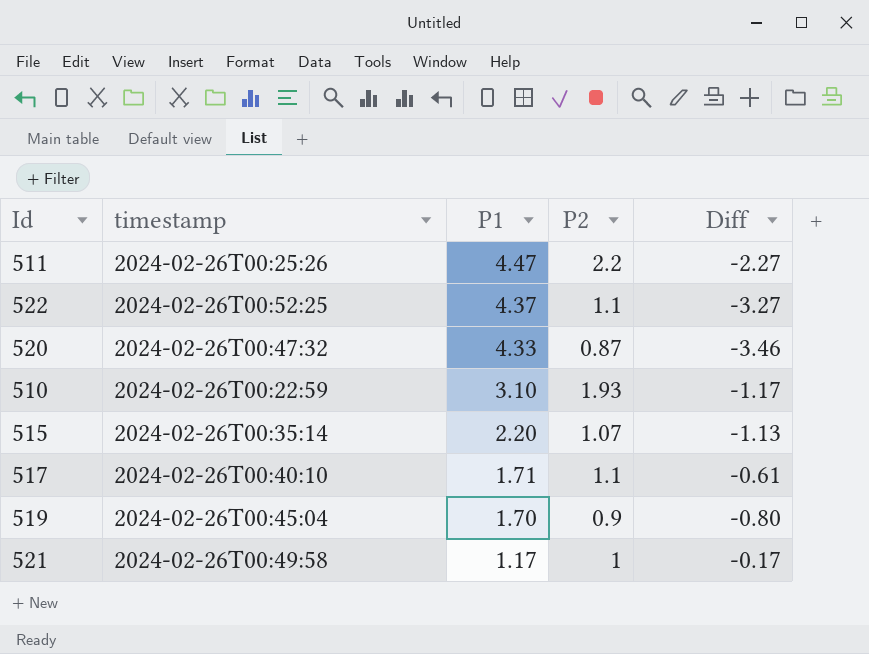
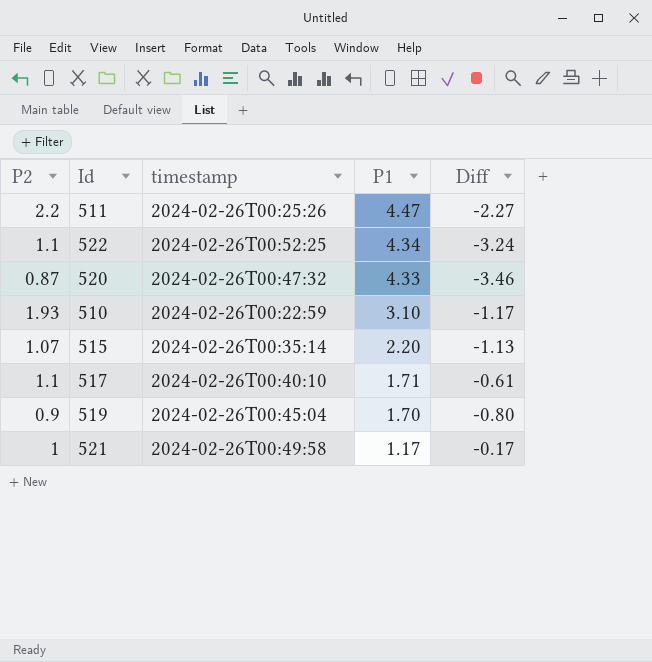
column P2 | position: 4 -> 1
522 | P1: 4.37 -> 4.34
522 | Diff: -3.27 -> -3.24

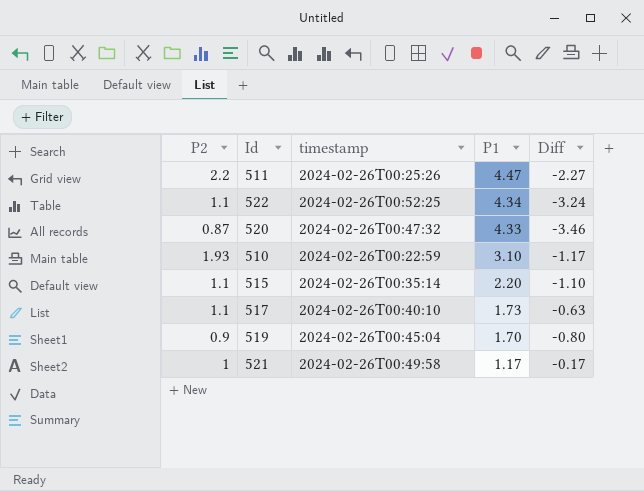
515 | P2: 1.07 -> 1.1
515 | Diff: -1.13 -> -1.10
517 | P1: 1.71 -> 1.73
517 | Diff: -0.61 -> -0.63

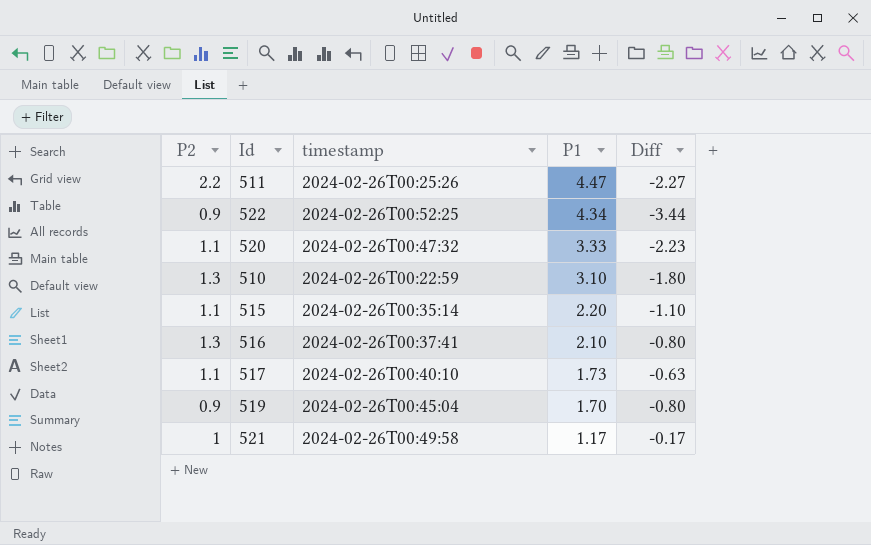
522 | P2: 1.1 -> 0.9
522 | Diff: -3.24 -> -3.44
520 | P2: 0.87 -> 1.1
520 | P1: 4.33 -> 3.33
520 | Diff: -3.46 -> -2.23
510 | P2: 1.93 -> 1.3
510 | Diff: -1.17 -> -1.80
row 516: none -> 1.3 | 2024-02-26T00:37:41 | 2.10 | -0.80

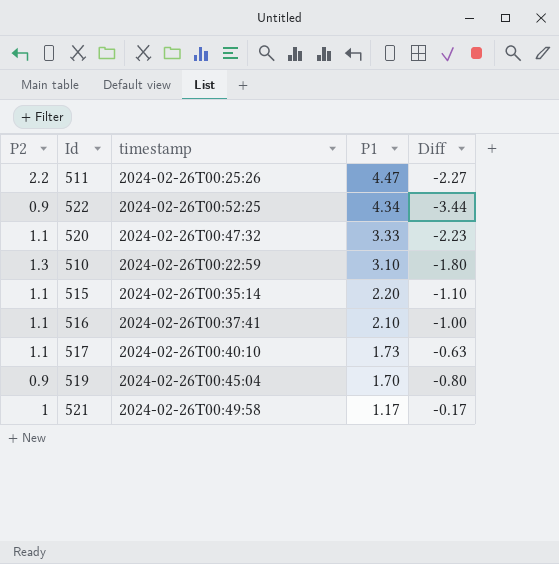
516 | P2: 1.3 -> 1.1
516 | Diff: -0.80 -> -1.00

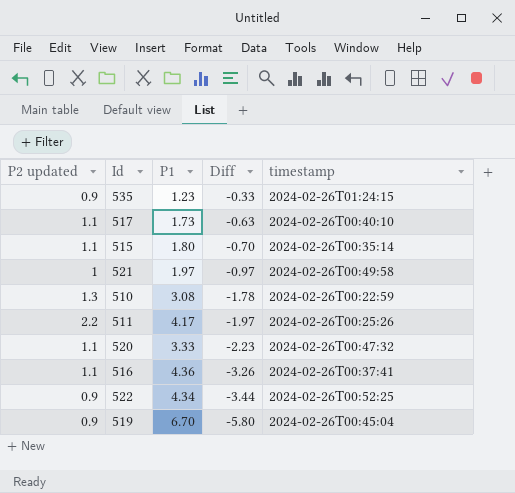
row order: P1 descending -> Diff descending
column name: P2 -> P2 updated
column timestamp | position: 3 -> 5
row 535: none -> 0.9 | 1.23 | -0.33 | 2024-02-26T01:24:15
515 | P1: 2.20 -> 1.80
515 | Diff: -1.10 -> -0.70
521 | P1: 1.17 -> 1.97
521 | Diff: -0.17 -> -0.97
510 | P1: 3.10 -> 3.08
510 | Diff: -1.80 -> -1.78
511 | P1: 4.47 -> 4.17
511 | Diff: -2.27 -> -1.97
516 | P1: 2.10 -> 4.36
516 | Diff: -1.00 -> -3.26
519 | P1: 1.70 -> 6.70
519 | Diff: -0.80 -> -5.80

